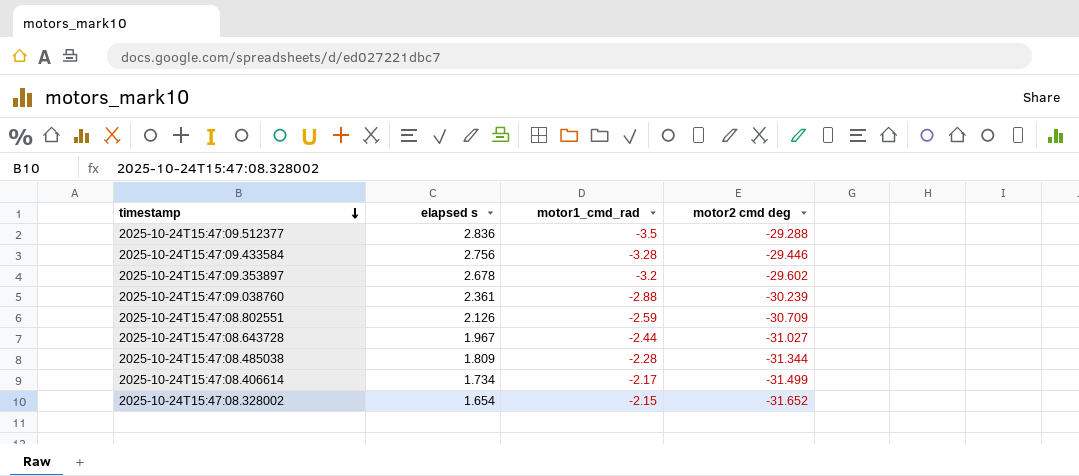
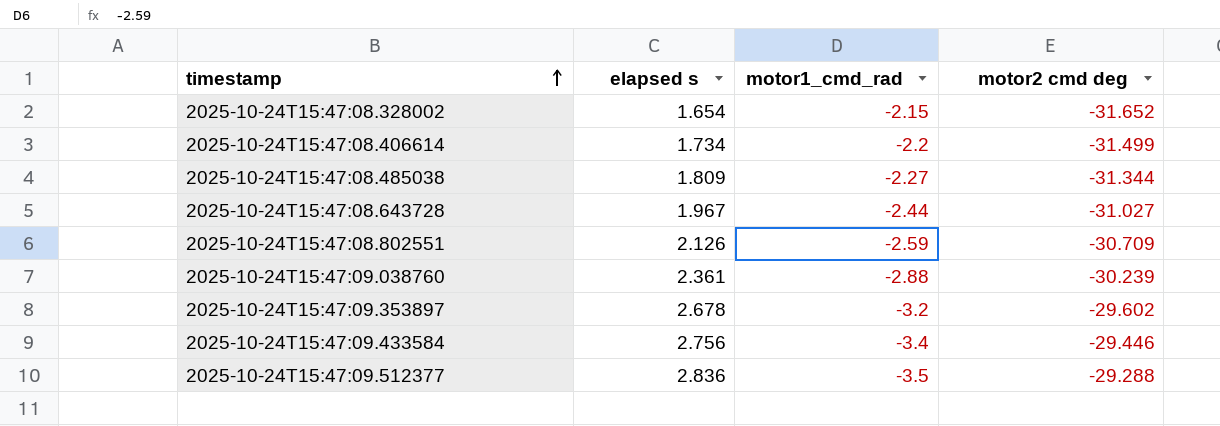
row order: timestamp descending -> timestamp ascending
2025-10-24T15:47:08.406614 | motor1_cmd_rad: -2.17 -> -2.2
2025-10-24T15:47:08.485038 | motor1_cmd_rad: -2.28 -> -2.27
2025-10-24T15:47:09.433584 | motor1_cmd_rad: -3.28 -> -3.4

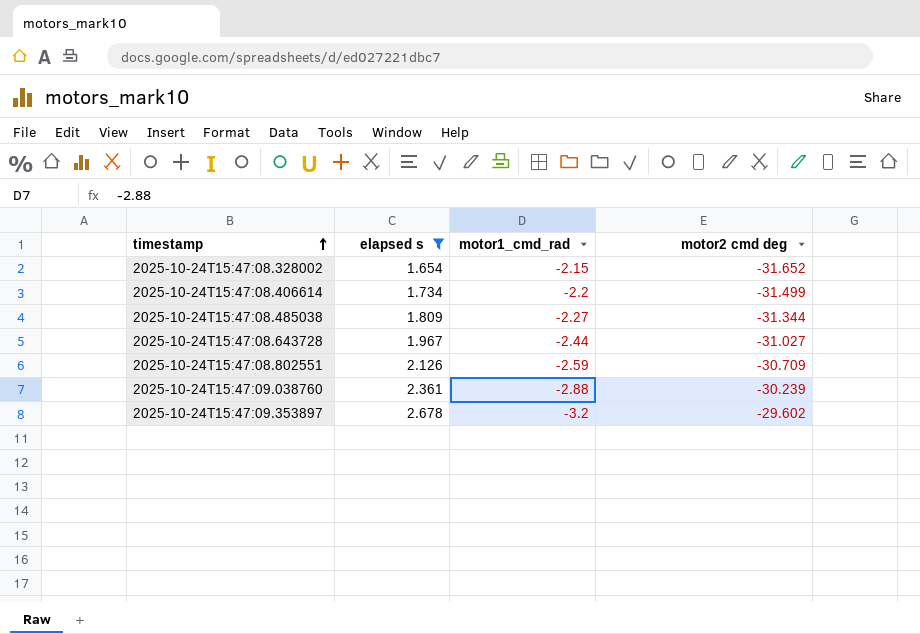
filter: none -> elapsed s <= 2.678

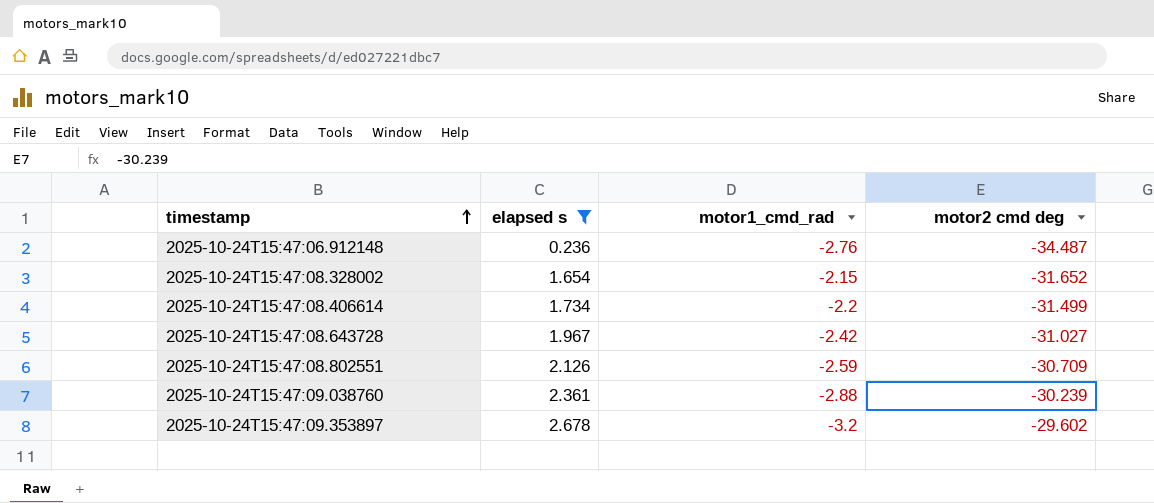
row 2025-10-24T15:47:08.485038: 1.809 | -2.27 | -31.344 -> none
row 2025-10-24T15:47:06.912148: none -> 0.236 | -2.76 | -34.487
2025-10-24T15:47:08.643728 | motor1_cmd_rad: -2.44 -> -2.42

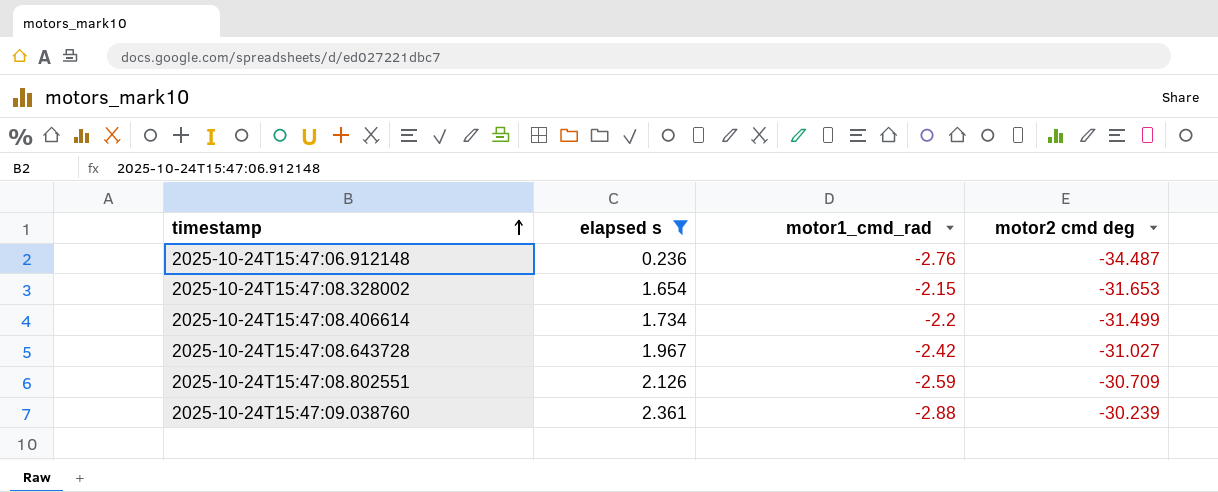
row 2025-10-24T15:47:09.353897: 2.678 | -3.2 | -29.602 -> none
2025-10-24T15:47:08.328002 | motor2 cmd deg: -31.652 -> -31.653

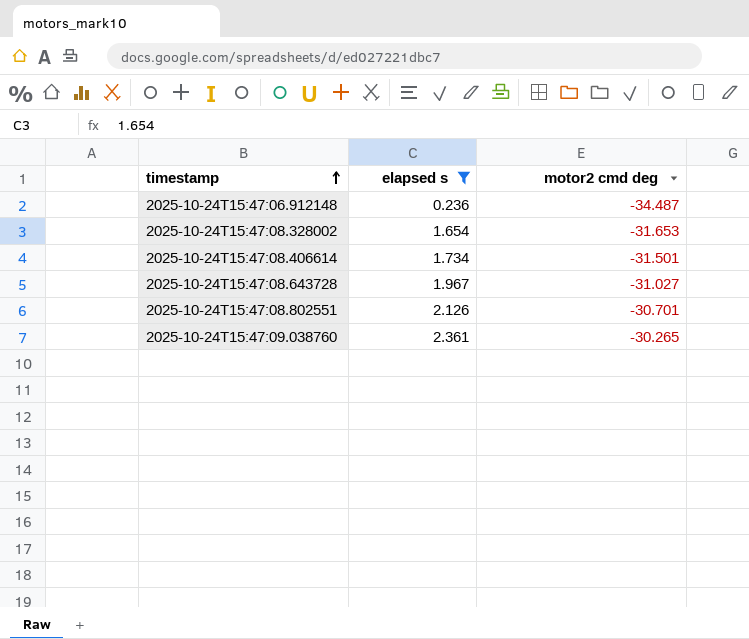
column motor1_cmd_rad | position: 3 -> none
2025-10-24T15:47:08.406614 | motor2 cmd deg: -31.499 -> -31.501
2025-10-24T15:47:08.802551 | motor2 cmd deg: -30.709 -> -30.701
2025-10-24T15:47:09.038760 | motor2 cmd deg: -30.239 -> -30.265

